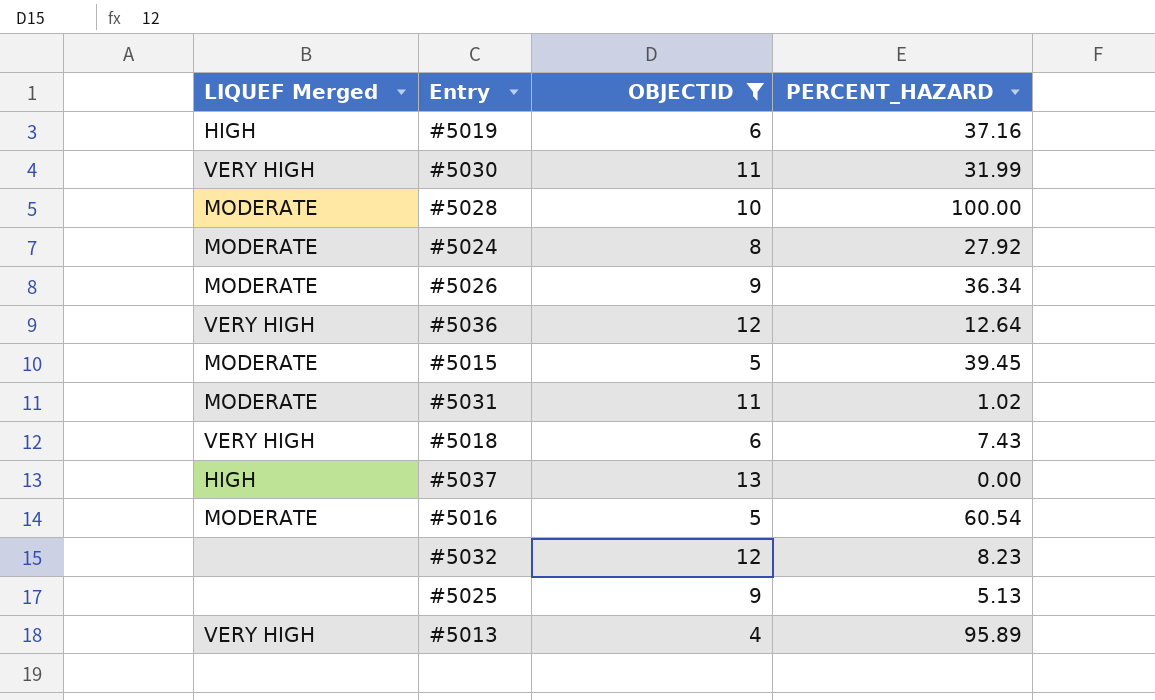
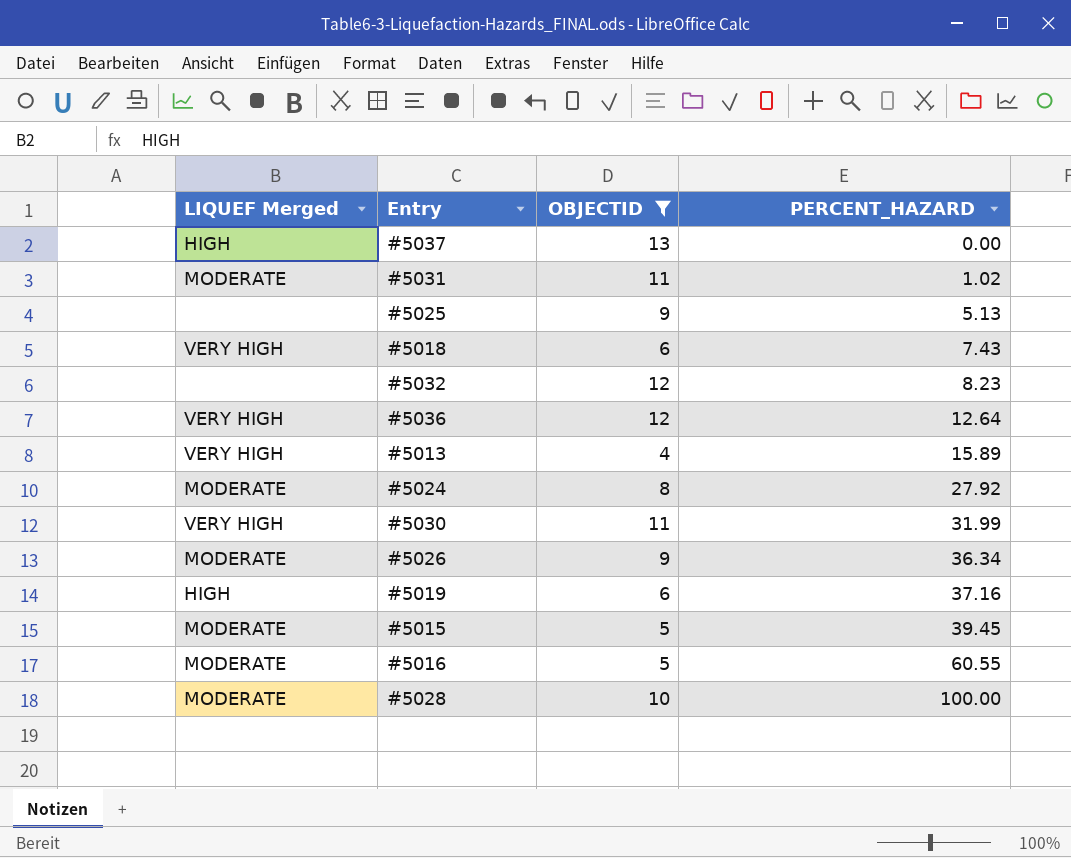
row order: none -> PERCENT_HAZARD ascending
#5013 | PERCENT_HAZARD: 95.89 -> 15.89
#5016 | PERCENT_HAZARD: 60.54 -> 60.55

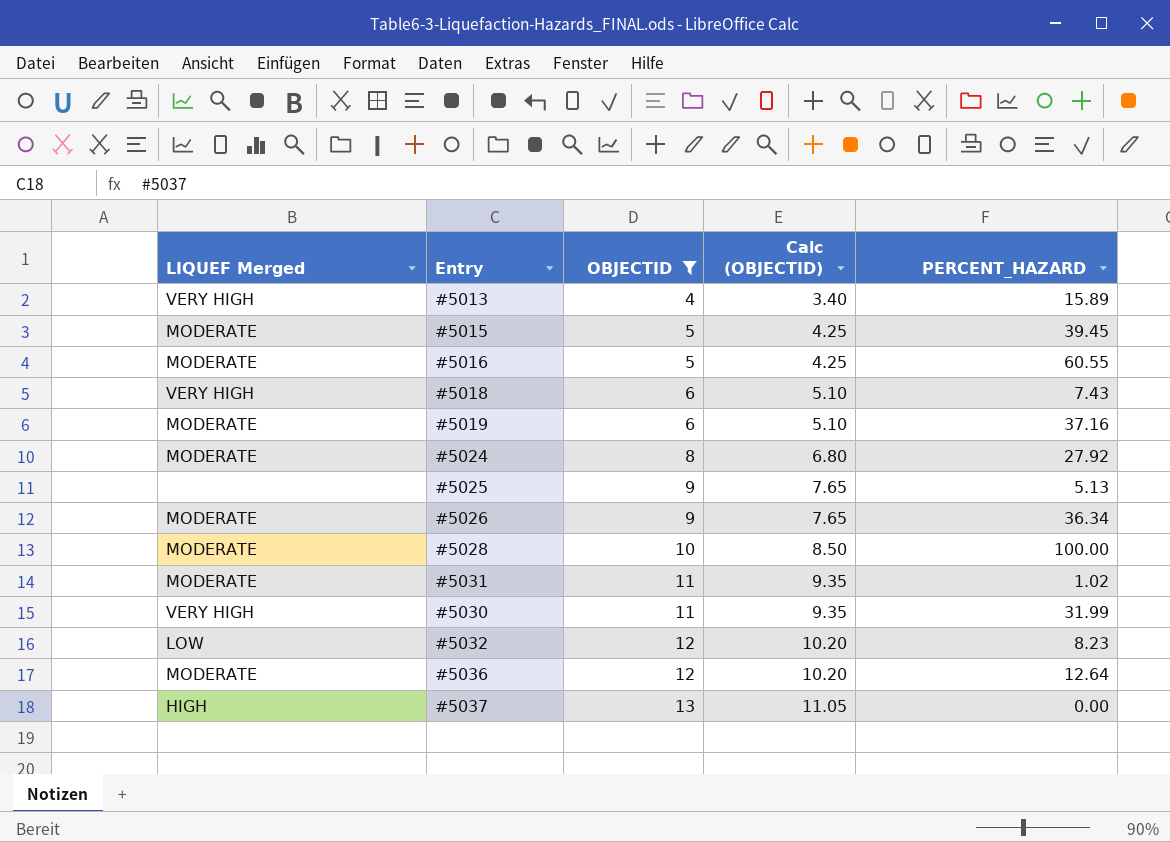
row order: PERCENT_HAZARD ascending -> OBJECTID ascending
column Calc (OBJECTID) | formula: none -> [OBJECTID] * 0.85
#5019 | LIQUEF Merged: HIGH -> MODERATE
#5032 | LIQUEF Merged: none -> LOW
#5036 | LIQUEF Merged: VERY HIGH -> MODERATE

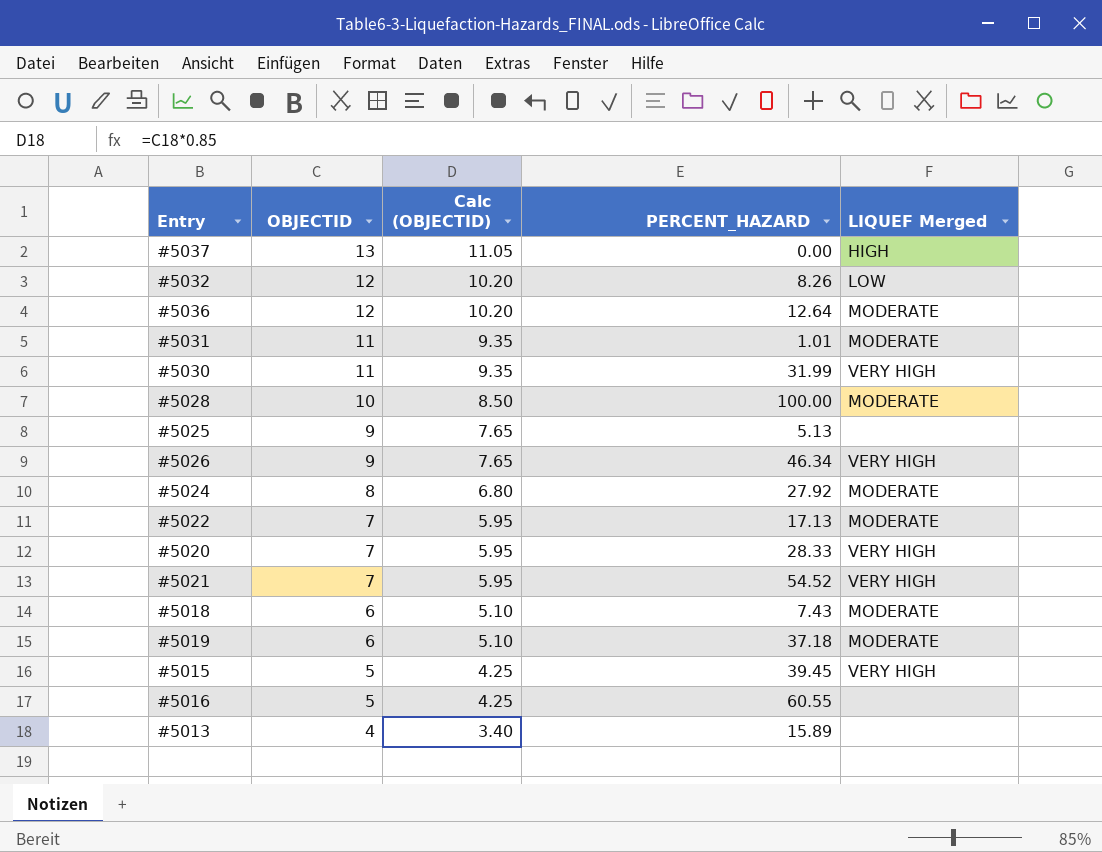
filter: OBJECTID != 7 -> none
row order: OBJECTID ascending -> OBJECTID descending
column LIQUEF Merged | position: 1 -> 5
#5032 | PERCENT_HAZARD: 8.23 -> 8.26
#5031 | PERCENT_HAZARD: 1.02 -> 1.01
#5026 | PERCENT_HAZARD: 36.34 -> 46.34
#5026 | LIQUEF Merged: MODERATE -> VERY HIGH
#5018 | LIQUEF Merged: VERY HIGH -> MODERATE
#5019 | PERCENT_HAZARD: 37.16 -> 37.18
#5015 | LIQUEF Merged: MODERATE -> VERY HIGH
#5016 | LIQUEF Merged: MODERATE -> none
#5013 | LIQUEF Merged: VERY HIGH -> none

